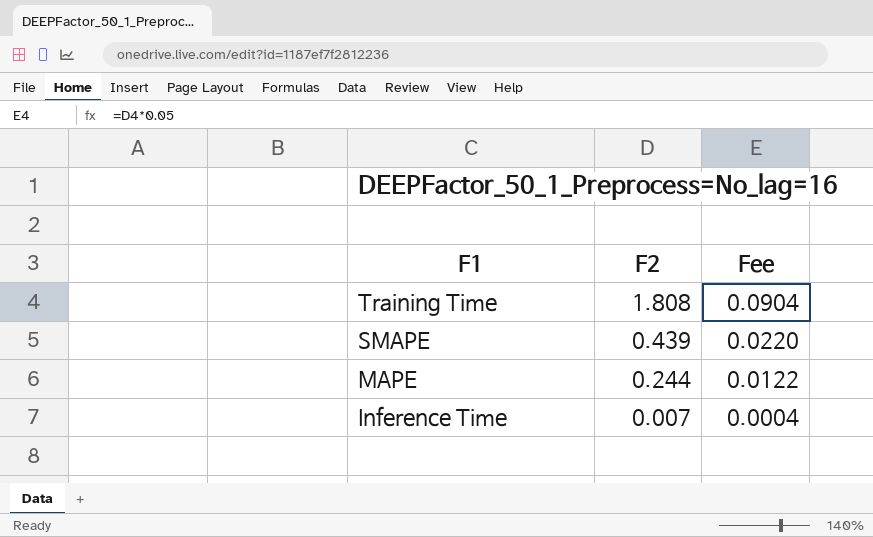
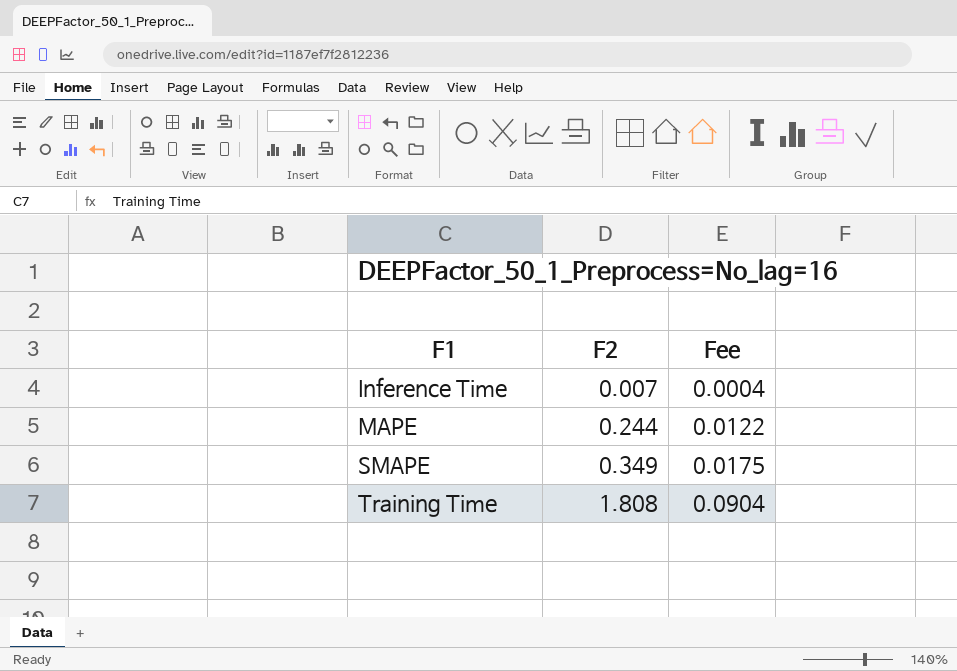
row order: F1 descending -> F1 ascending
SMAPE | F2: 0.439 -> 0.349
SMAPE | Fee: 0.0220 -> 0.0175

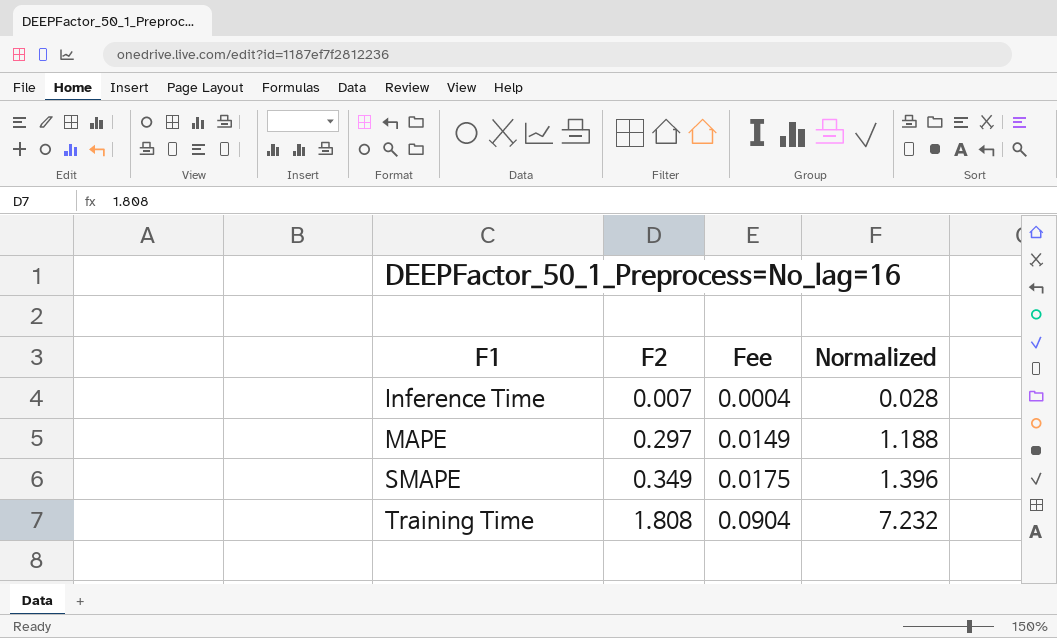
column Normalized | formula: none -> [F2] * 4
MAPE | F2: 0.244 -> 0.297
MAPE | Fee: 0.0122 -> 0.0149

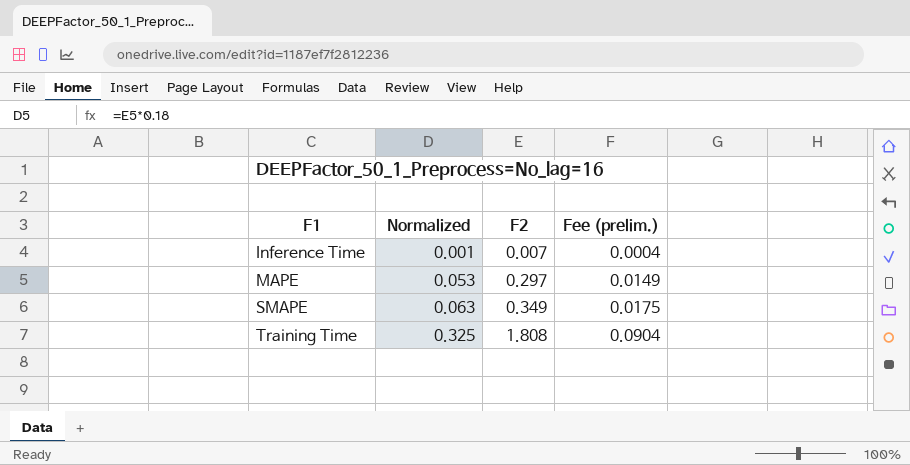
column Normalized | formula: [F2] * 4 -> [F2] * 0.18
column Normalized | position: 4 -> 2
column name: Fee -> Fee (prelim.)

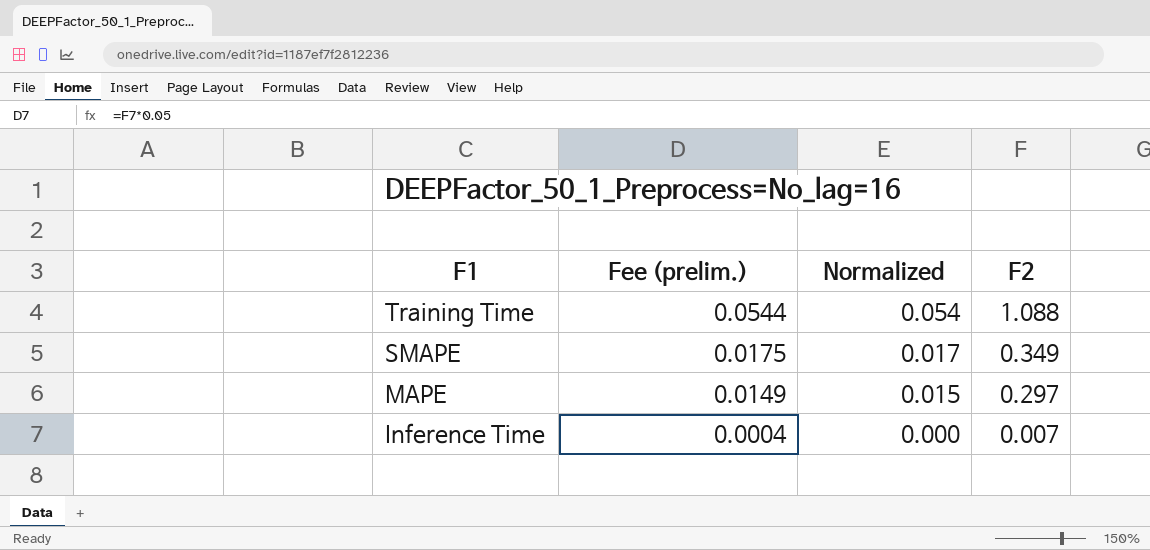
row order: F1 ascending -> F1 descending
column Fee (prelim.) | position: 4 -> 2
column Normalized | formula: [F2] * 0.18 -> [F2] * 0.05
Training Time | Fee (prelim.): 0.0904 -> 0.0544
Training Time | F2: 1.808 -> 1.088

